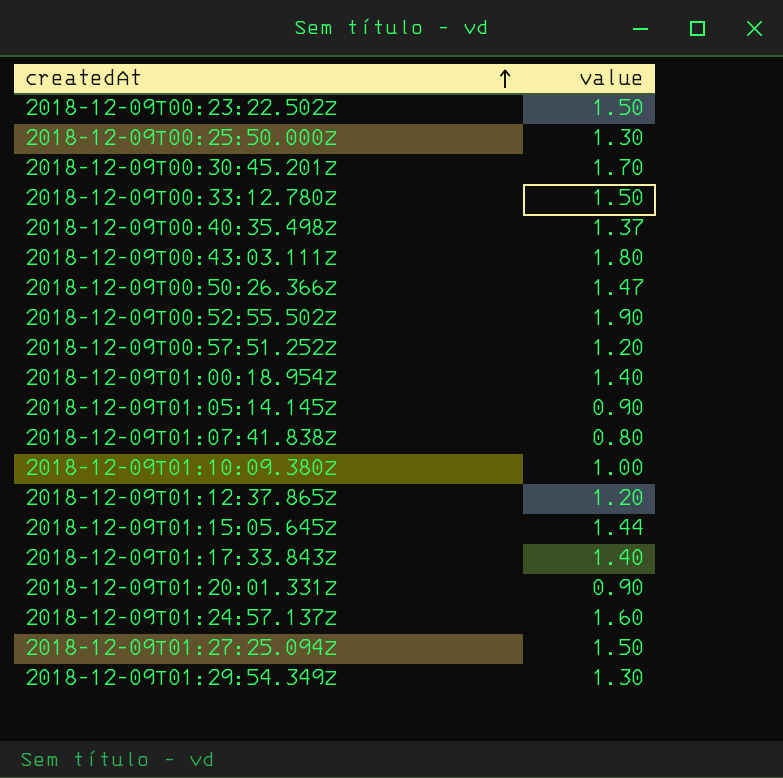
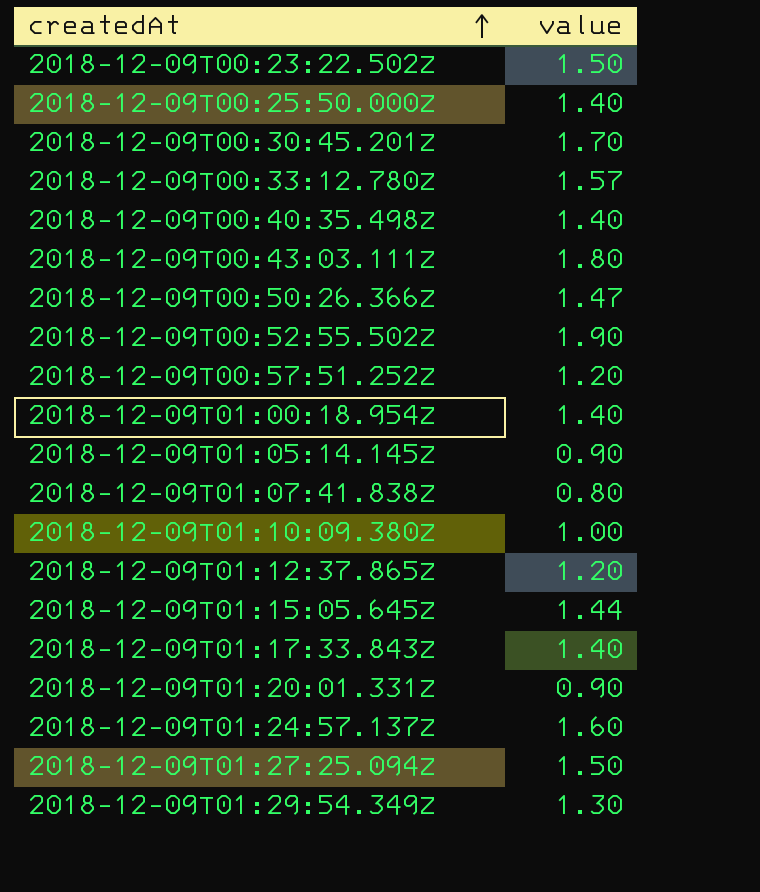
2018-12-09T00:25:50.000Z | value: 1.30 -> 1.40
2018-12-09T00:33:12.780Z | value: 1.50 -> 1.57
2018-12-09T00:40:35.498Z | value: 1.37 -> 1.40

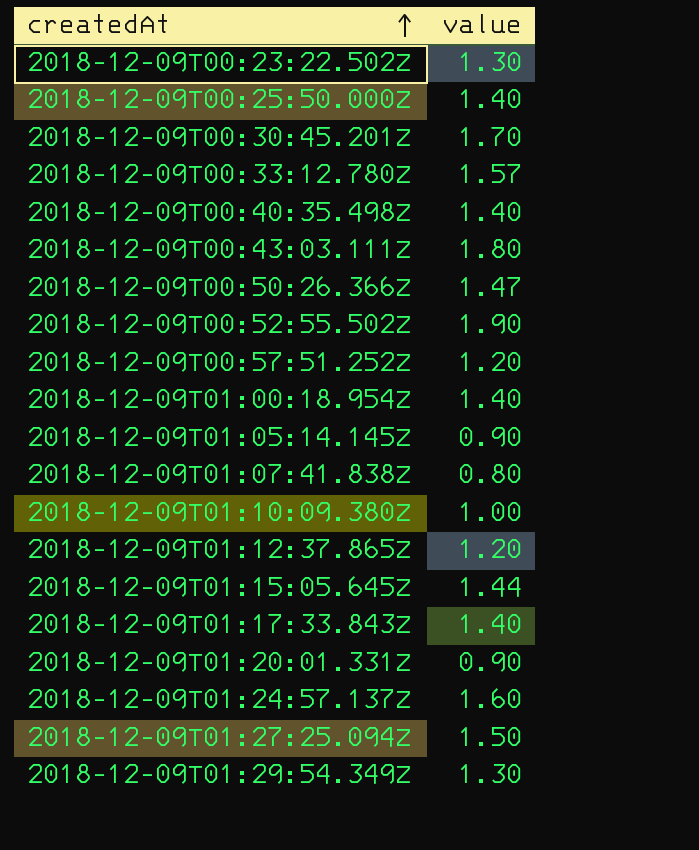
2018-12-09T00:23:22.502Z | value: 1.50 -> 1.30

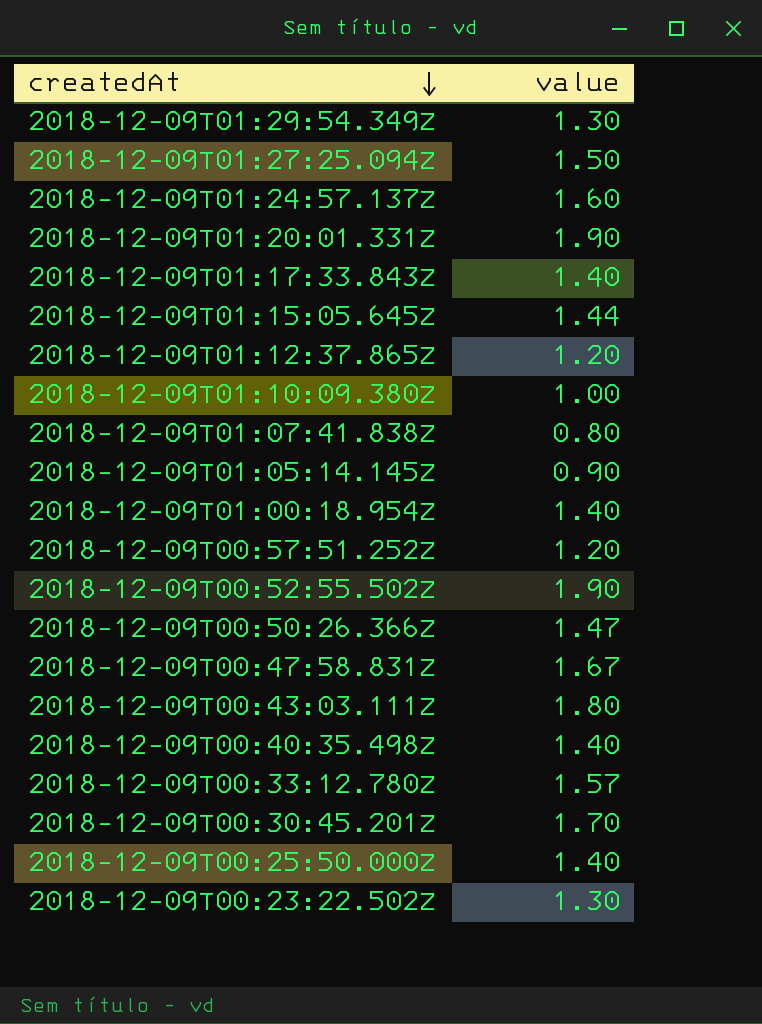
row order: createdAt ascending -> createdAt descending
2018-12-09T01:20:01.331Z | value: 0.90 -> 1.90
row 2018-12-09T00:47:58.831Z: none -> 1.67

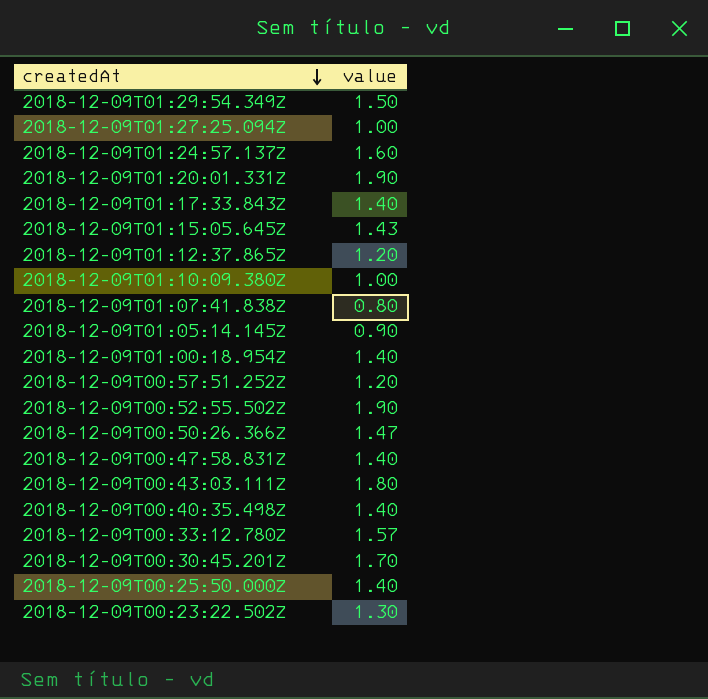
2018-12-09T01:29:54.349Z | value: 1.30 -> 1.50
2018-12-09T01:27:25.094Z | value: 1.50 -> 1.00
2018-12-09T01:15:05.645Z | value: 1.44 -> 1.43
2018-12-09T00:47:58.831Z | value: 1.67 -> 1.40

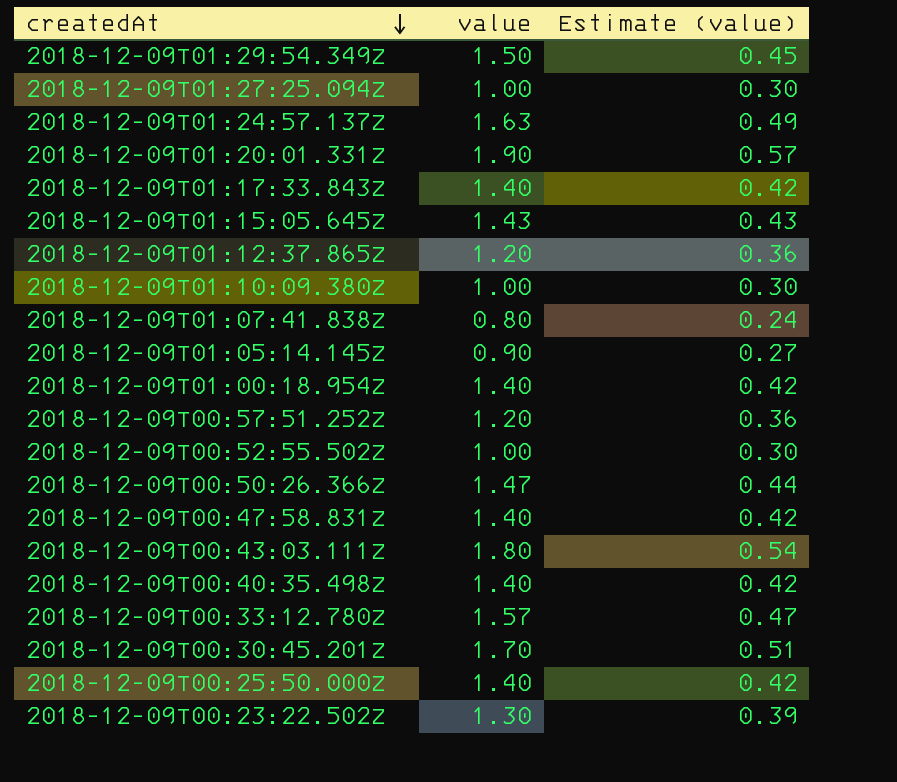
column Estimate (value) | formula: none -> [value] * 0.3
2018-12-09T01:24:57.137Z | value: 1.60 -> 1.63
2018-12-09T00:52:55.502Z | value: 1.90 -> 1.00

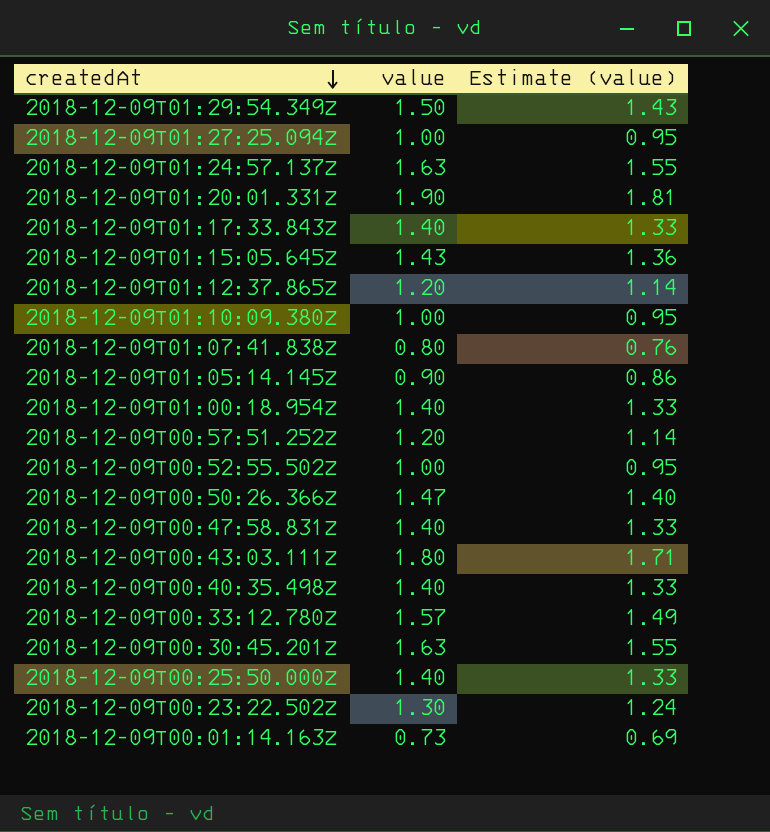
column Estimate (value) | formula: [value] * 0.3 -> [value] * 0.95
2018-12-09T00:30:45.201Z | value: 1.70 -> 1.63
row 2018-12-09T00:01:14.163Z: none -> 0.73 | 0.69

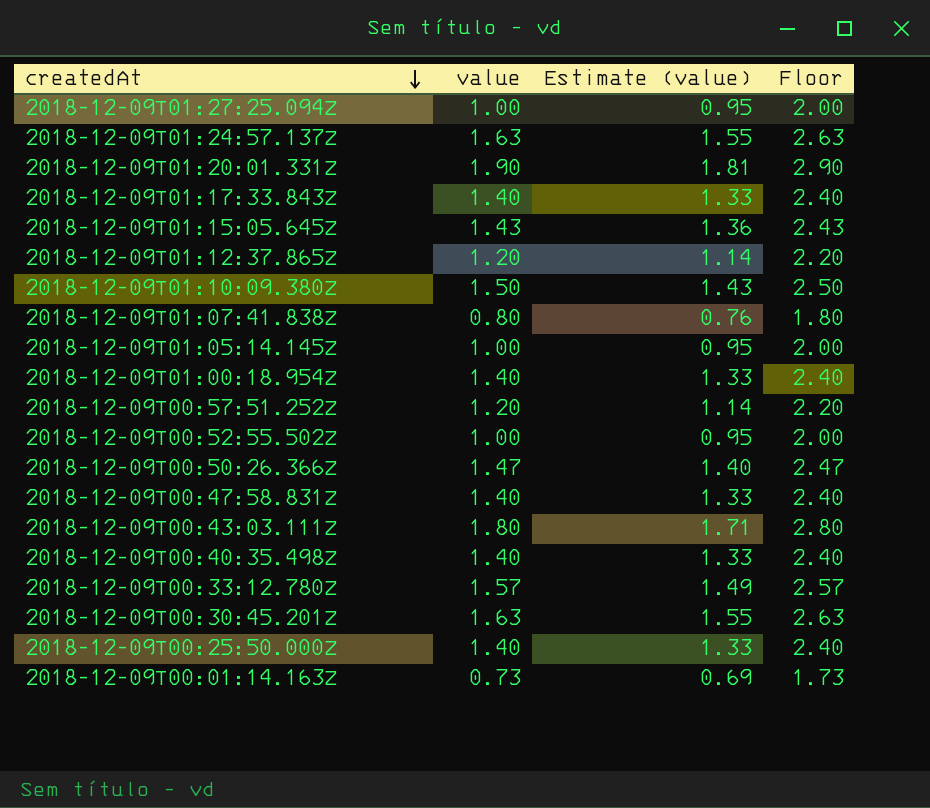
column Floor | formula: none -> [value] + 1
row 2018-12-09T01:29:54.349Z: 1.50 | 1.43 -> none
row 2018-12-09T00:23:22.502Z: 1.30 | 1.24 -> none
2018-12-09T01:10:09.380Z | value: 1.00 -> 1.50
2018-12-09T01:10:09.380Z | Estimate (value): 0.95 -> 1.43
2018-12-09T01:05:14.145Z | value: 0.90 -> 1.00
2018-12-09T01:05:14.145Z | Estimate (value): 0.86 -> 0.95

